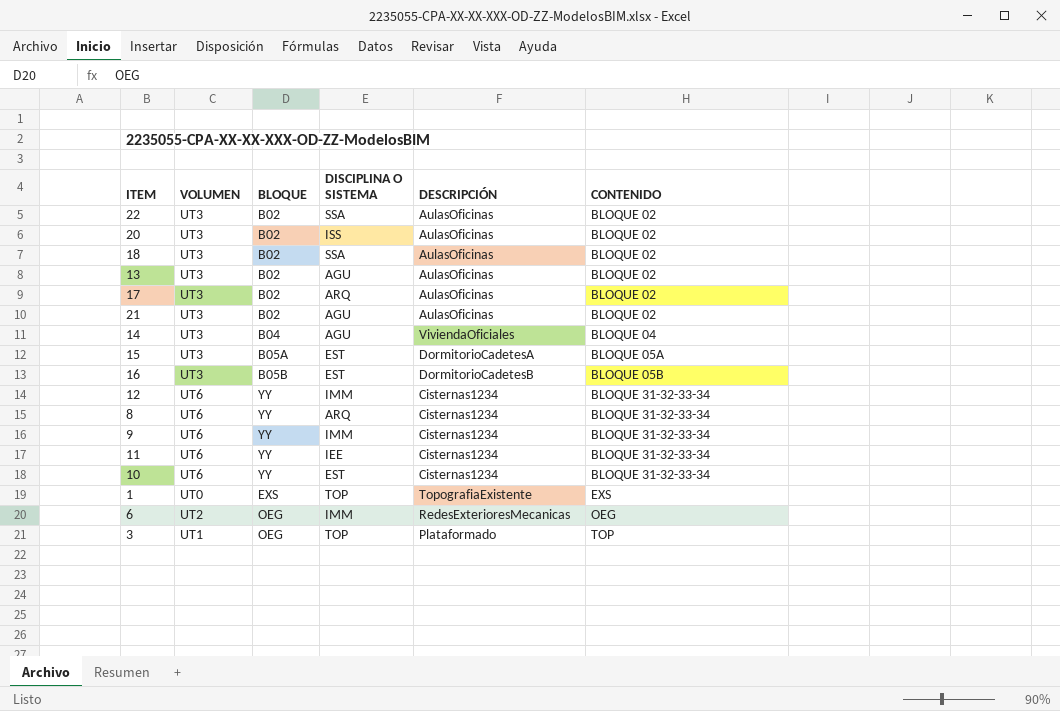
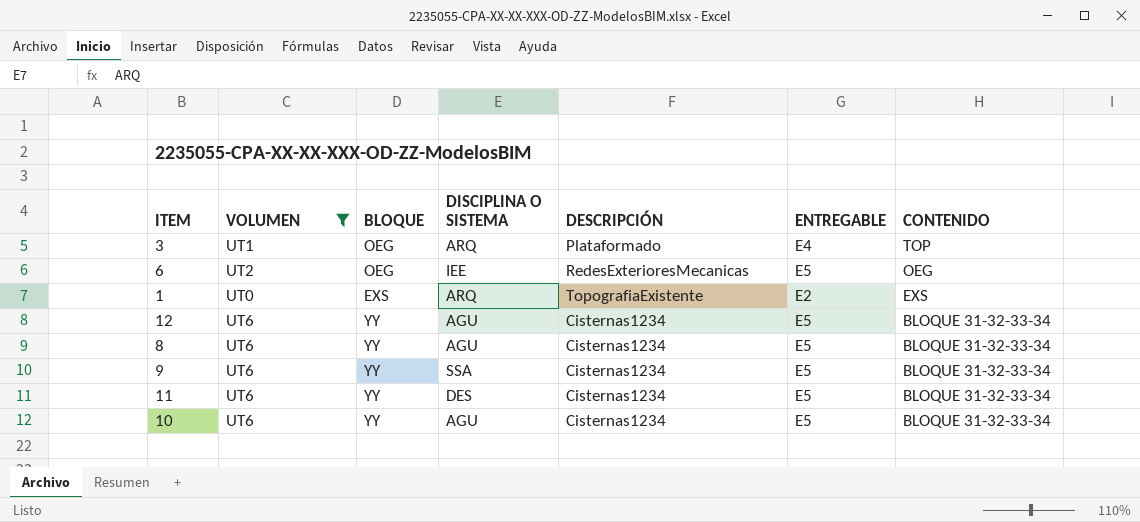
filter: none -> VOLUMEN != UT3
row order: CONTENIDO ascending -> CONTENIDO descending
column ENTREGABLE | position: none -> 6
3 | DISCIPLINA O SISTEMA: TOP -> ARQ
6 | DISCIPLINA O SISTEMA: IMM -> IEE
1 | DISCIPLINA O SISTEMA: TOP -> ARQ
12 | DISCIPLINA O SISTEMA: IMM -> AGU
8 | DISCIPLINA O SISTEMA: ARQ -> AGU
9 | DISCIPLINA O SISTEMA: IMM -> SSA
11 | DISCIPLINA O SISTEMA: IEE -> DES
10 | DISCIPLINA O SISTEMA: EST -> AGU

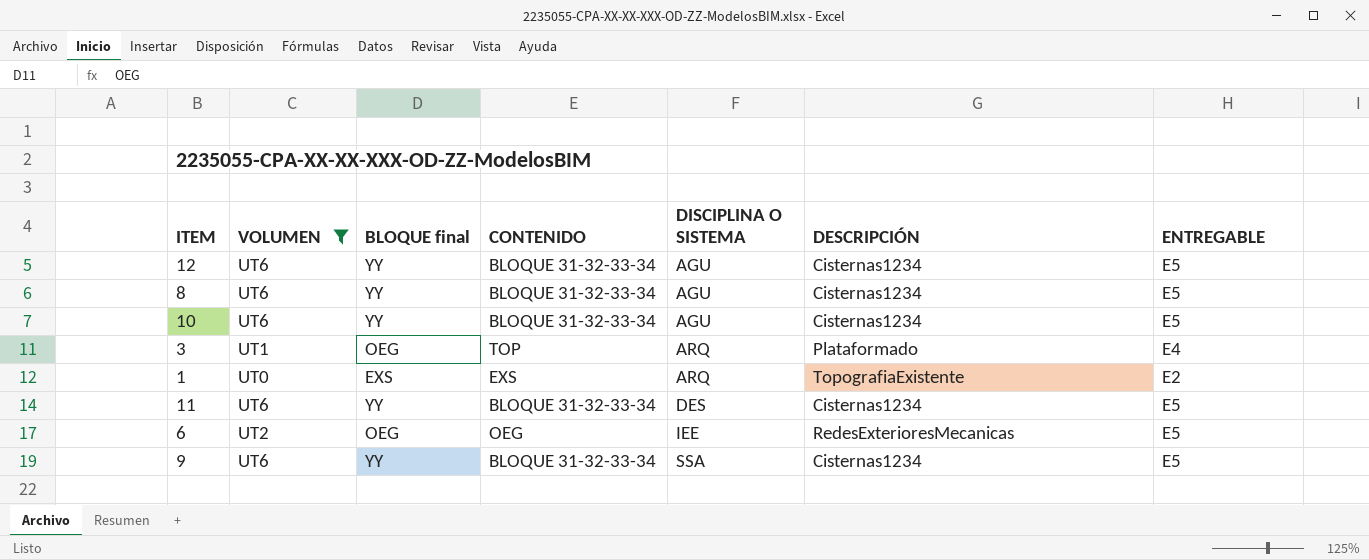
row order: CONTENIDO descending -> DISCIPLINA O SISTEMA ascending
column name: BLOQUE -> BLOQUE final
column CONTENIDO | position: 7 -> 4

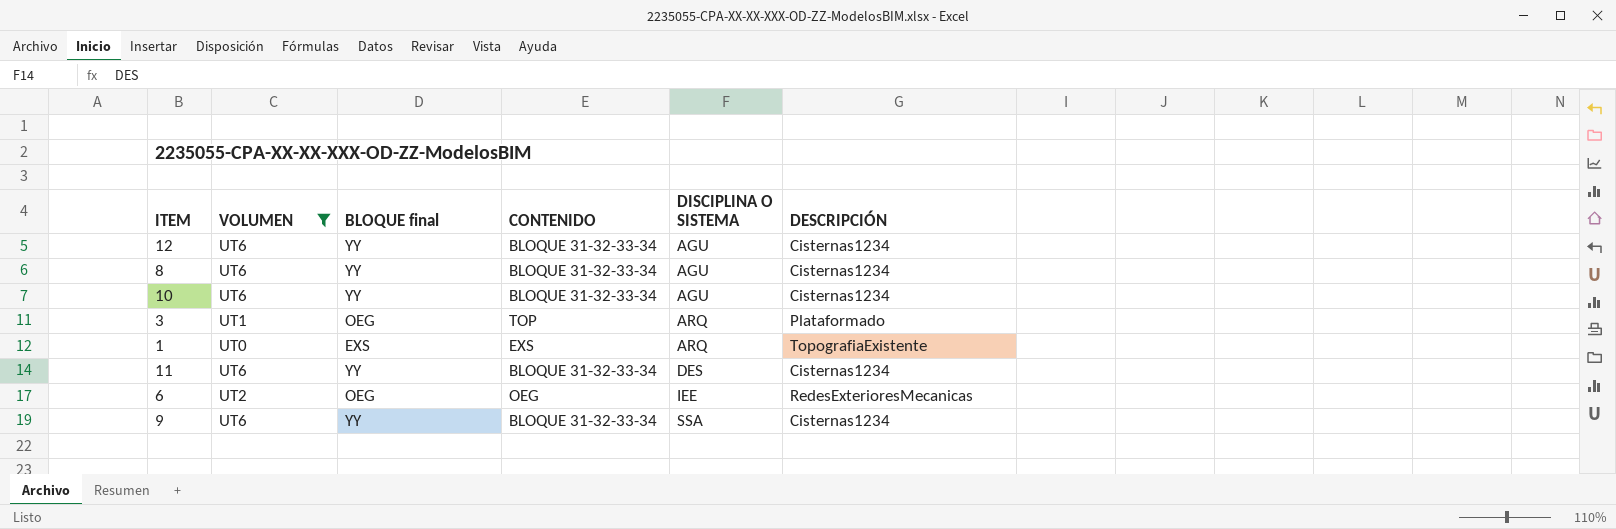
column ENTREGABLE | position: 7 -> none

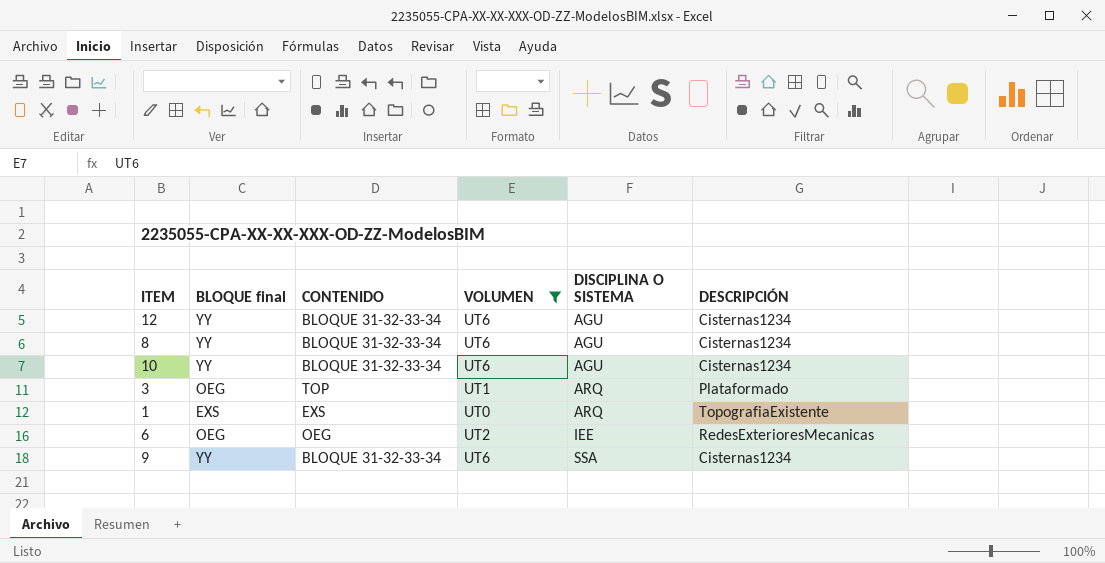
column VOLUMEN | position: 2 -> 4
row 11: UT6 | YY | BLOQUE 31-32-33-34 | DES | Cisternas1234 -> none

